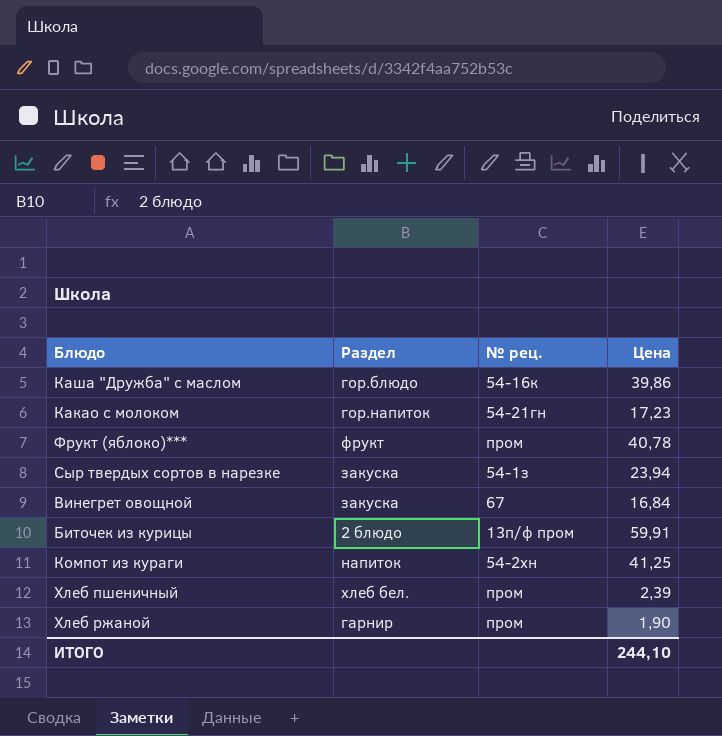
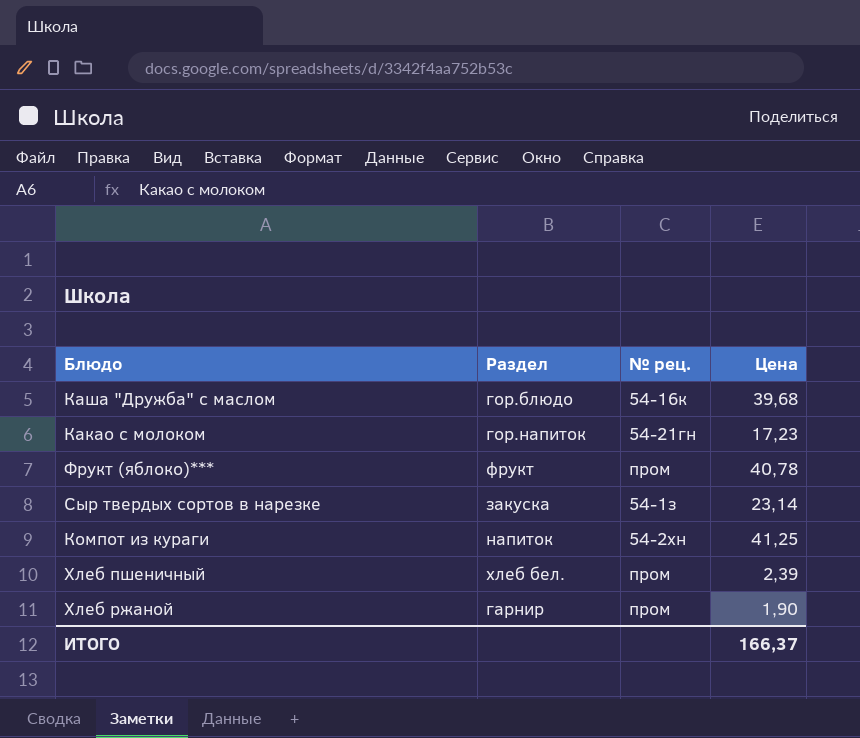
row Винегрет овощной: закуска | 67 | 16,84 -> none
row Биточек из курицы: 2 блюдо | 13п/ф пром | 59,91 -> none
Каша "Дружба" с маслом | Цена: 39,86 -> 39,68
Сыр твердых сортов в нарезке | Цена: 23,94 -> 23,14
ИТОГО | Цена: 244,10 -> 166,37

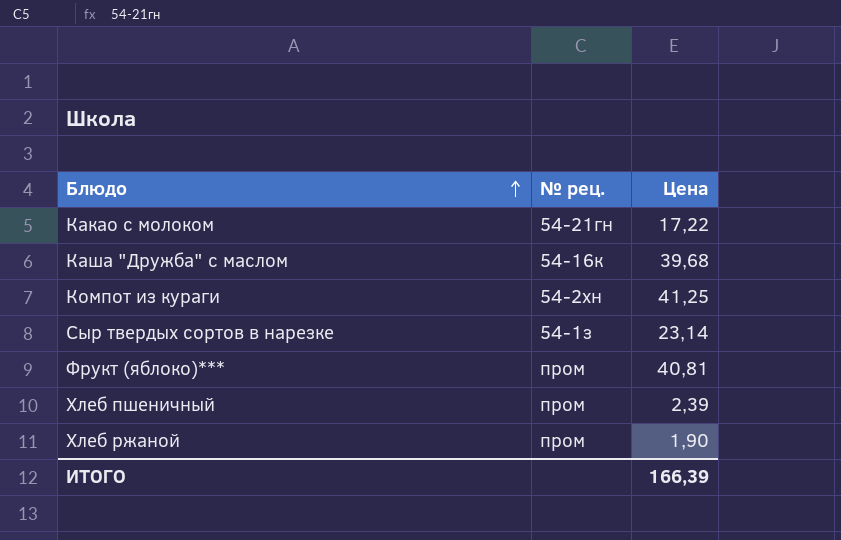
row order: none -> Блюдо ascending
column Раздел | position: 2 -> none
Какао с молоком | Цена: 17,23 -> 17,22
Фрукт (яблоко)*** | Цена: 40,78 -> 40,81
ИТОГО | Цена: 166,37 -> 166,39

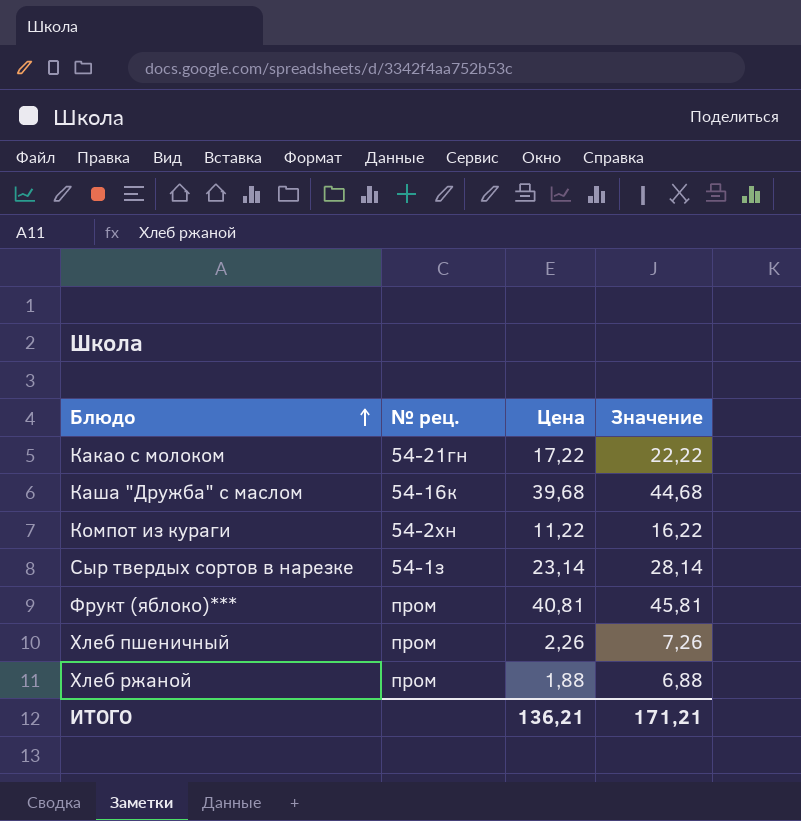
column Значение | formula: none -> [Цена] + 5
Компот из кураги | Цена: 41,25 -> 11,22
Хлеб пшеничный | Цена: 2,39 -> 2,26
Хлеб ржаной | Цена: 1,90 -> 1,88
ИТОГО | Цена: 166,39 -> 136,21

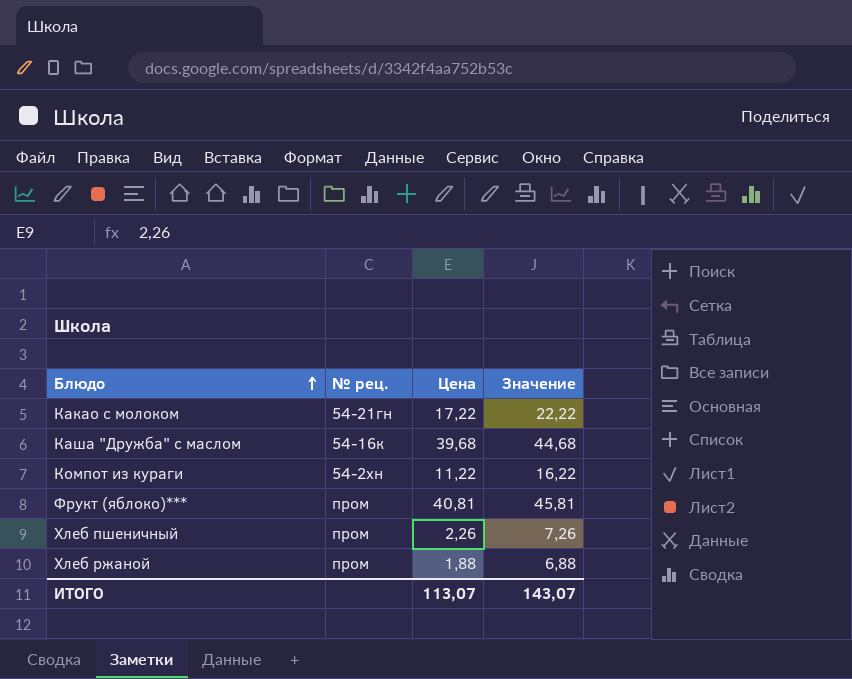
row Сыр твердых сортов в нарезке: 54-1з | 23,14 | 28,14 -> none
ИТОГО | Цена: 136,21 -> 113,07
ИТОГО | Значение: 171,21 -> 143,07

